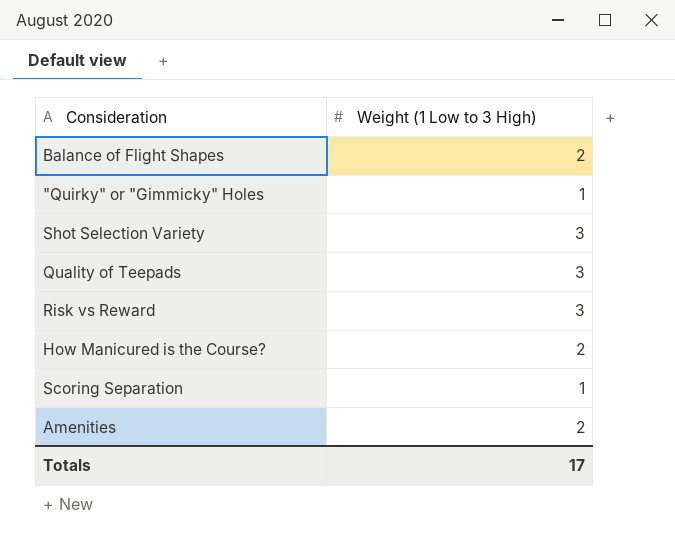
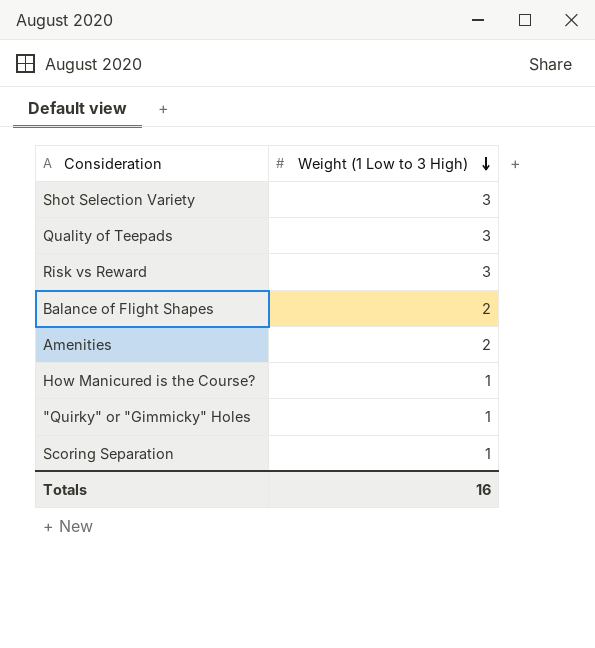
row order: none -> Weight (1 Low to 3 High) descending
How Manicured is the Course? | Weight (1 Low to 3 High): 2 -> 1
Totals | Weight (1 Low to 3 High): 17 -> 16

